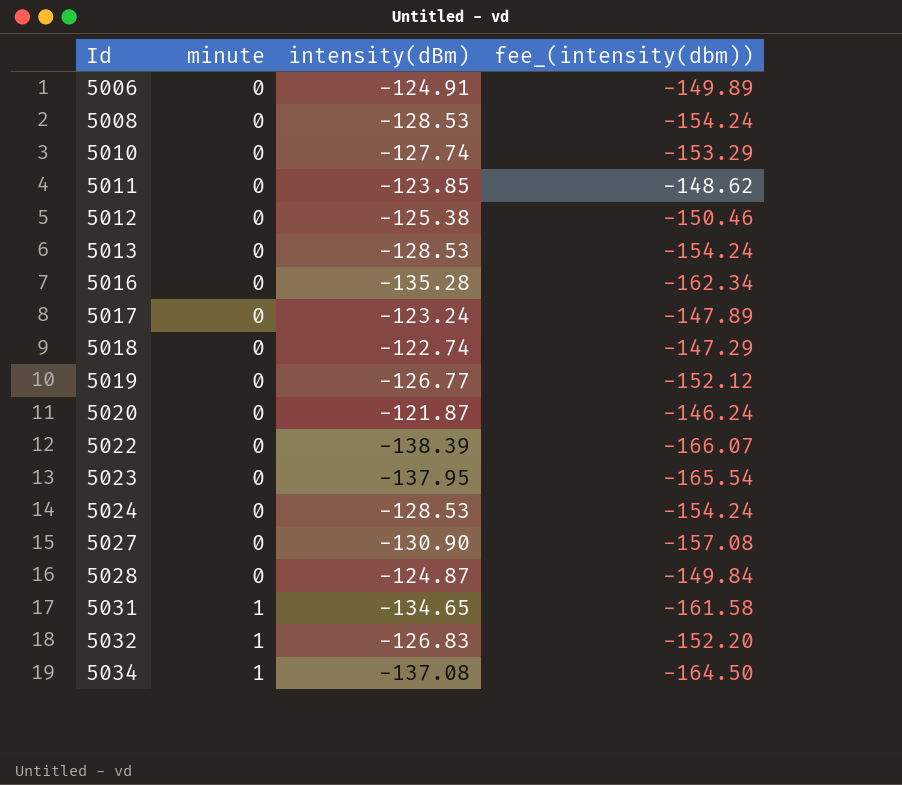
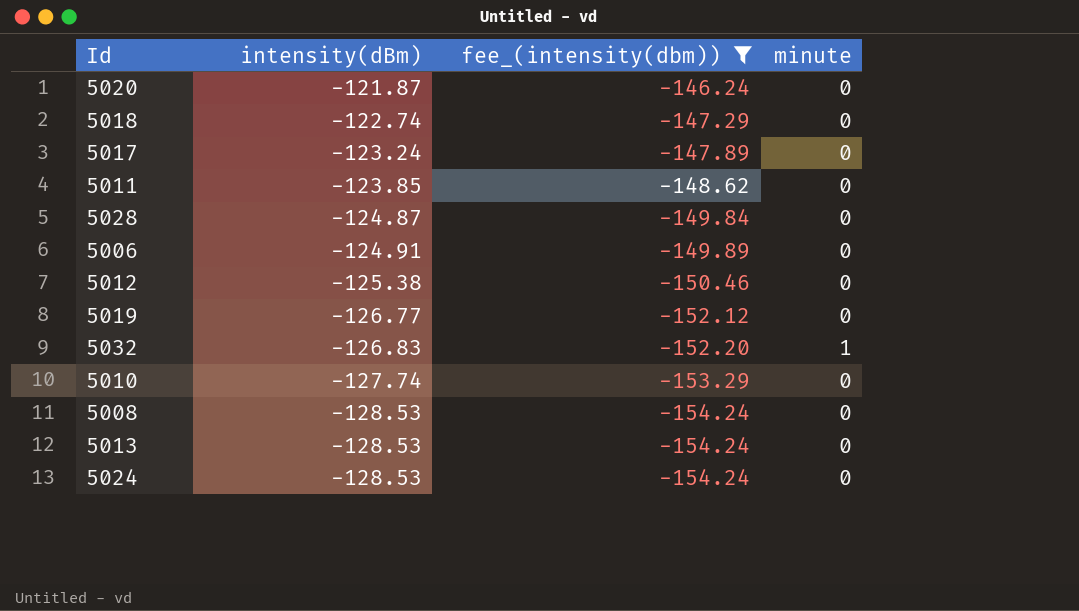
filter: none -> fee_(intensity(dbm)) >= -154.24
row order: Id ascending -> intensity(dBm) descending
column minute | position: 2 -> 4

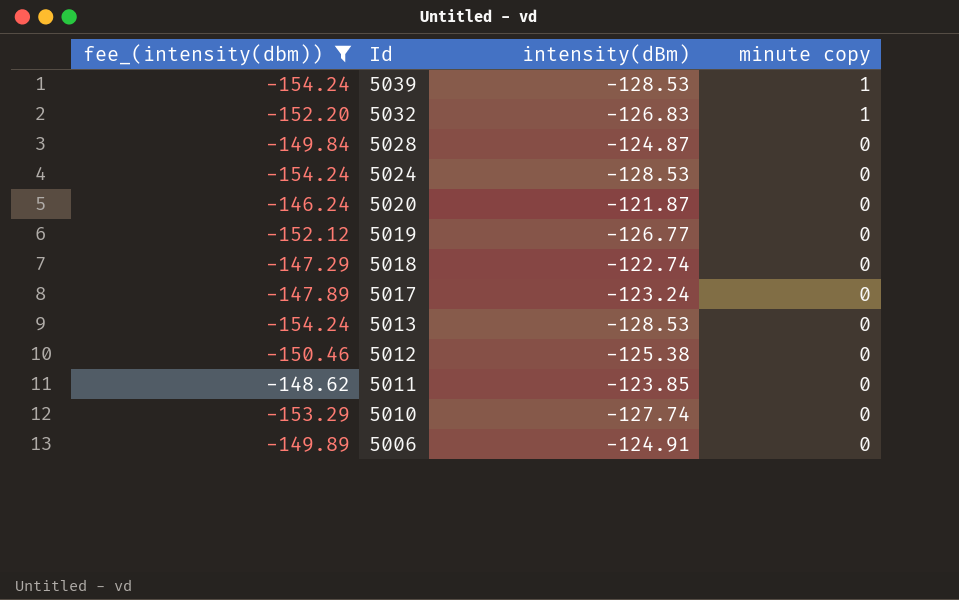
row order: intensity(dBm) descending -> Id descending
column fee_(intensity(dbm)) | position: 3 -> 1
column name: minute -> minute copy
row 5008: -128.53 | -154.24 | 0 -> none
row 5039: none -> -154.24 | -128.53 | 1

